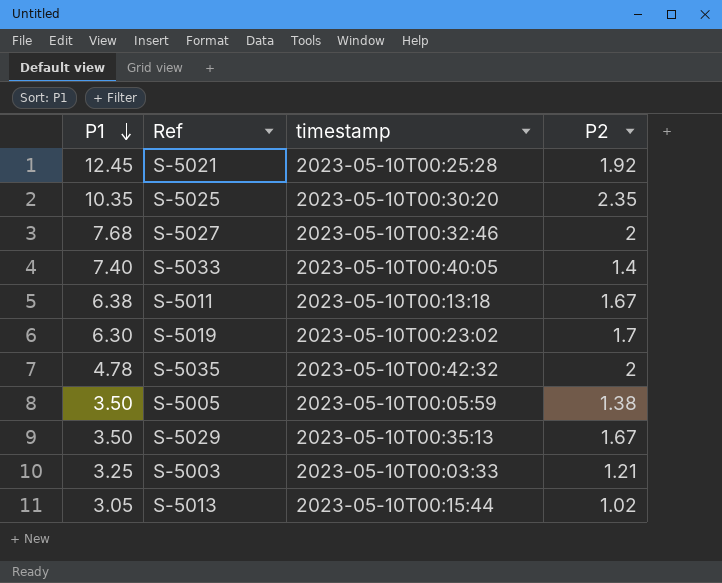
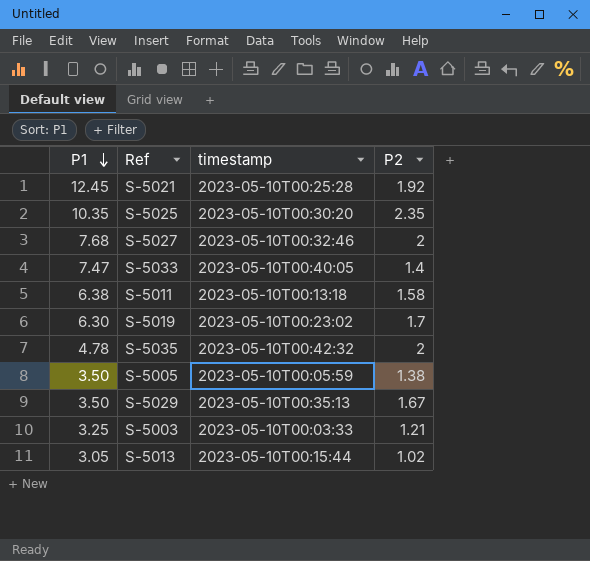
S-5033 | P1: 7.40 -> 7.47
S-5011 | P2: 1.67 -> 1.58

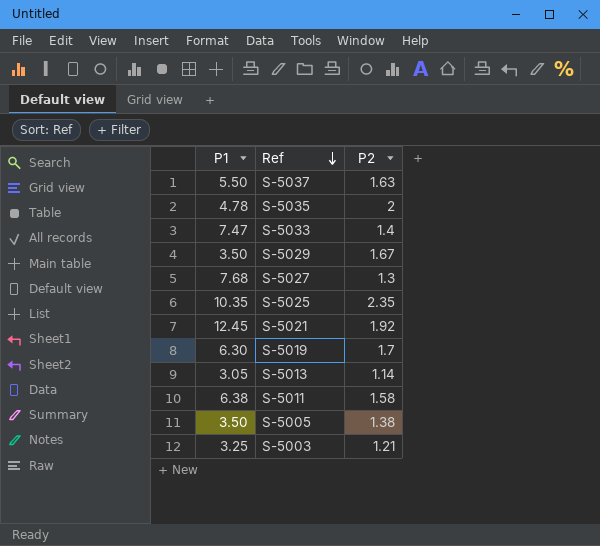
row order: P1 descending -> Ref descending
column timestamp | position: 3 -> none
row S-5037: none -> 5.50 | 1.63
S-5027 | P2: 2 -> 1.3
S-5013 | P2: 1.02 -> 1.14

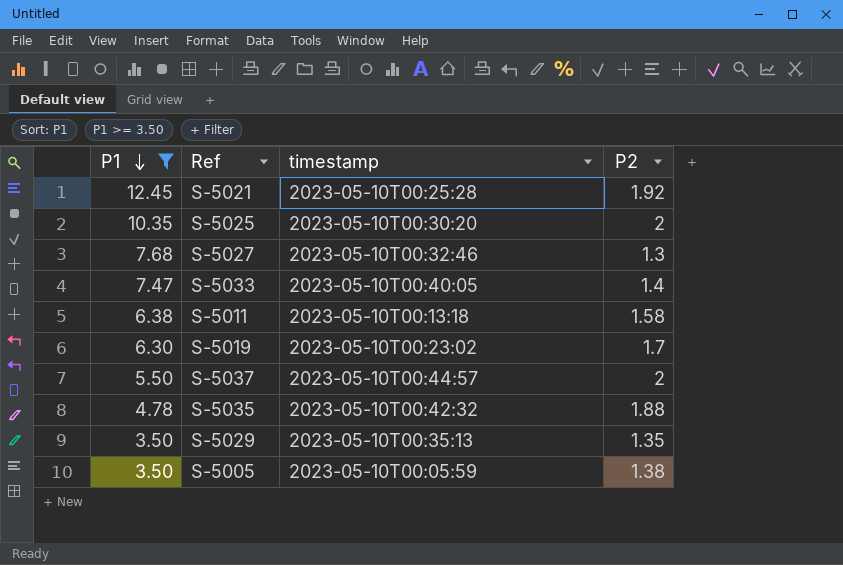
filter: none -> P1 >= 3.50
row order: Ref descending -> P1 descending
column timestamp | position: none -> 3
S-5025 | P2: 2.35 -> 2
S-5037 | P2: 1.63 -> 2
S-5035 | P2: 2 -> 1.88
S-5029 | P2: 1.67 -> 1.35

